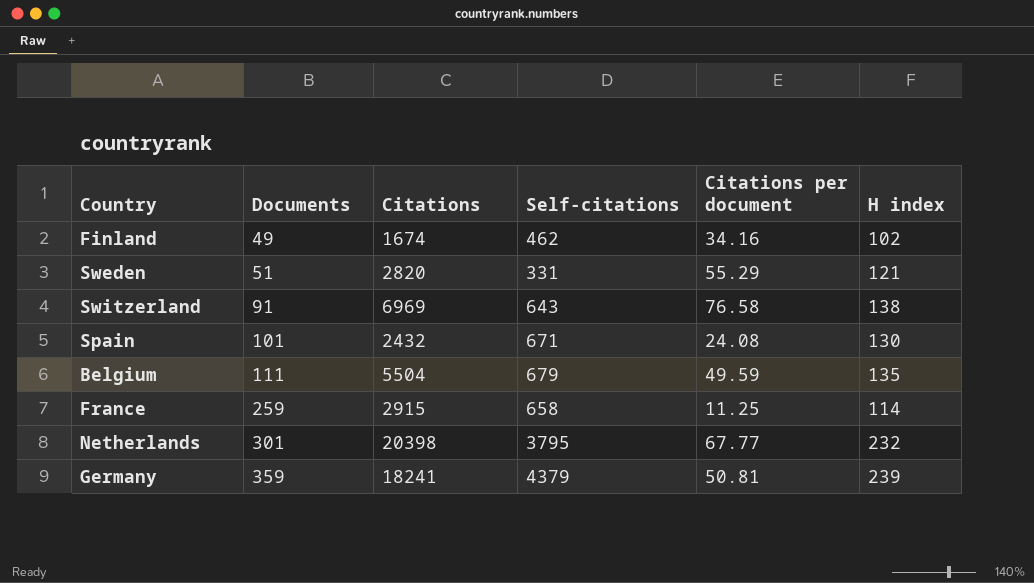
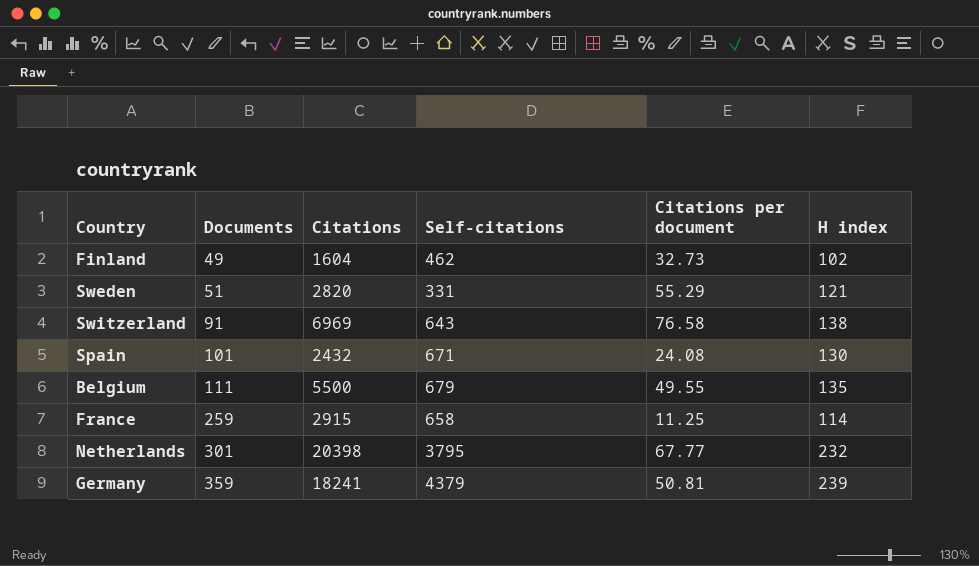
Finland | Citations: 1674 -> 1604
Finland | Citations per document: 34.16 -> 32.73
Belgium | Citations: 5504 -> 5500
Belgium | Citations per document: 49.59 -> 49.55

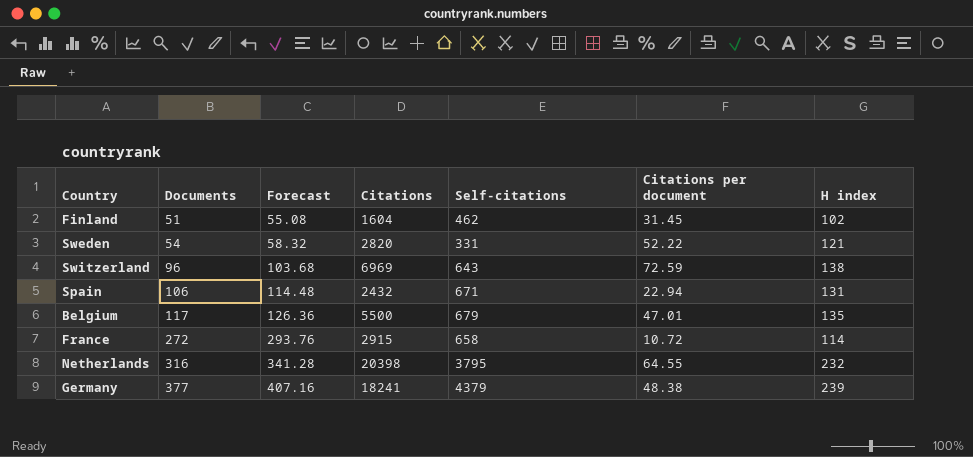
column Forecast | formula: none -> [Documents] * 1.08
Finland | Documents: 49 -> 51
Finland | Citations per document: 32.73 -> 31.45
Sweden | Documents: 51 -> 54
Sweden | Citations per document: 55.29 -> 52.22
Switzerland | Documents: 91 -> 96
Switzerland | Citations per document: 76.58 -> 72.59
Spain | Documents: 101 -> 106
Spain | Citations per document: 24.08 -> 22.94
Spain | H index: 130 -> 131
Belgium | Documents: 111 -> 117
Belgium | Citations per document: 49.55 -> 47.01
France | Documents: 259 -> 272
France | Citations per document: 11.25 -> 10.72
Netherlands | Documents: 301 -> 316
Netherlands | Citations per document: 67.77 -> 64.55
Germany | Documents: 359 -> 377
Germany | Citations per document: 50.81 -> 48.38

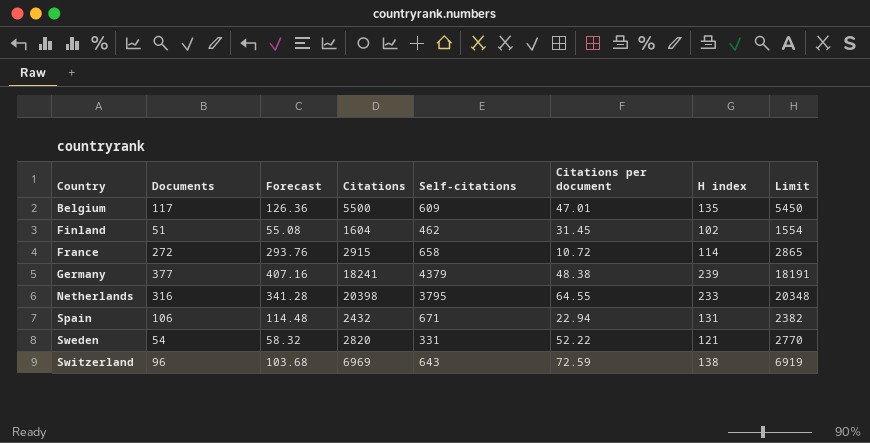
row order: Documents ascending -> Country ascending
column Limit | formula: none -> [Citations] - 50
Belgium | Self-citations: 679 -> 609
Netherlands | H index: 232 -> 233

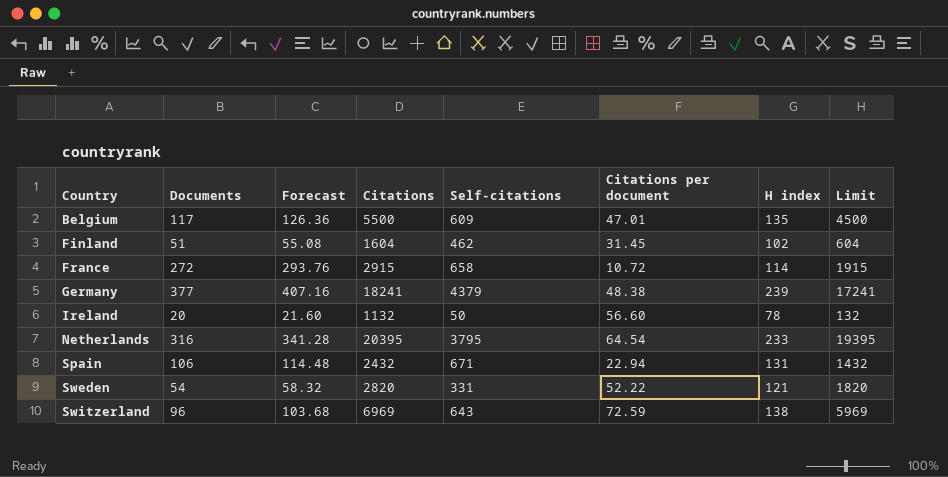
column Limit | formula: [Citations] - 50 -> [Citations] - 1000
row Ireland: none -> 20 | 21.60 | 1132 | 50 | 56.60 | 78 | 132
Netherlands | Citations: 20398 -> 20395
Netherlands | Citations per document: 64.55 -> 64.54

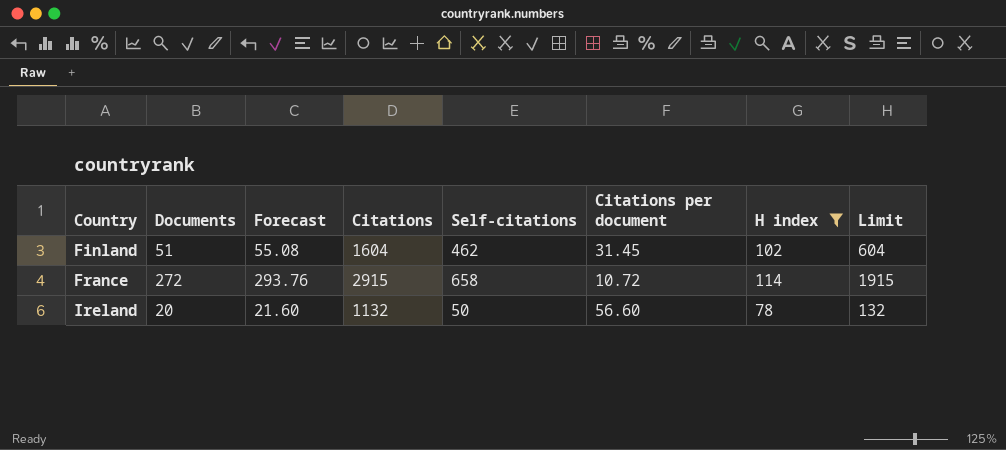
filter: none -> H index <= 114

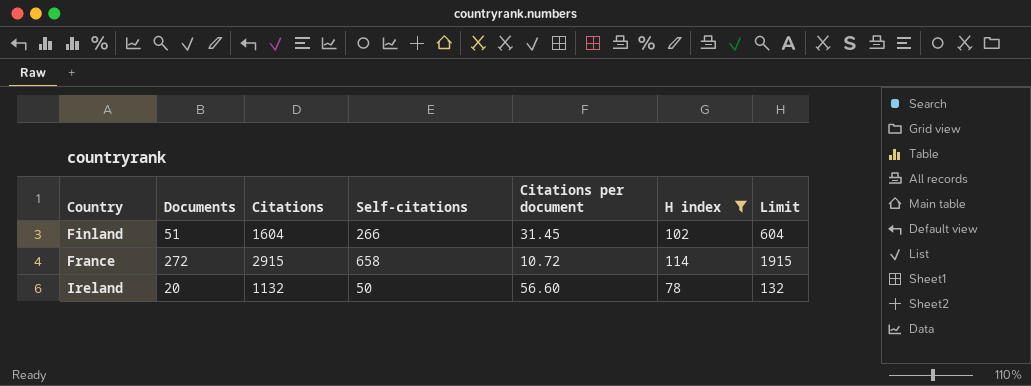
column Forecast | formula: [Documents] * 1.08 -> none
Finland | Self-citations: 462 -> 266

